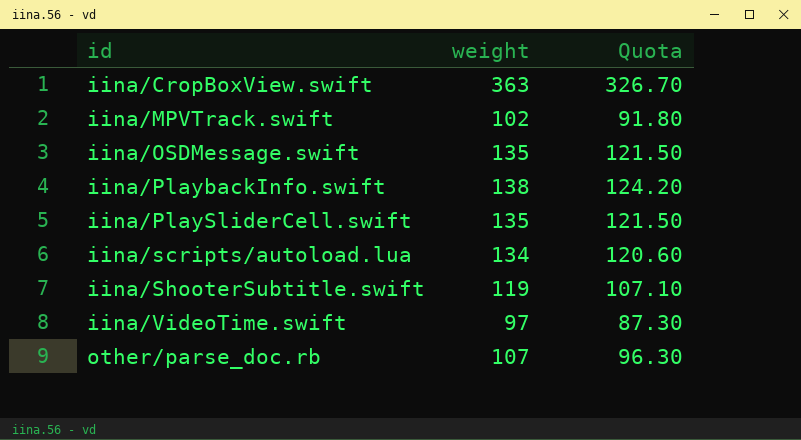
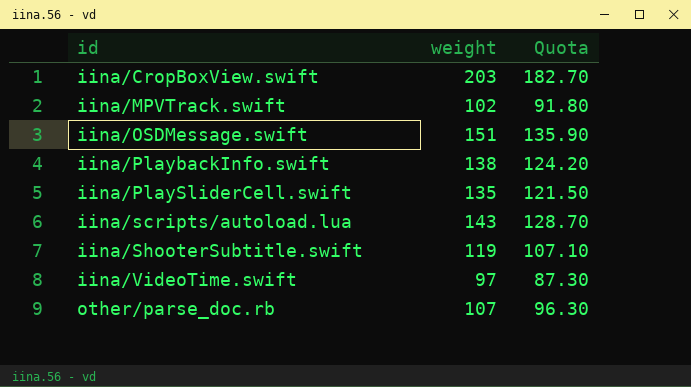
iina/CropBoxView.swift | weight: 363 -> 203
iina/CropBoxView.swift | Quota: 326.70 -> 182.70
iina/OSDMessage.swift | weight: 135 -> 151
iina/OSDMessage.swift | Quota: 121.50 -> 135.90
iina/scripts/autoload.lua | weight: 134 -> 143
iina/scripts/autoload.lua | Quota: 120.60 -> 128.70

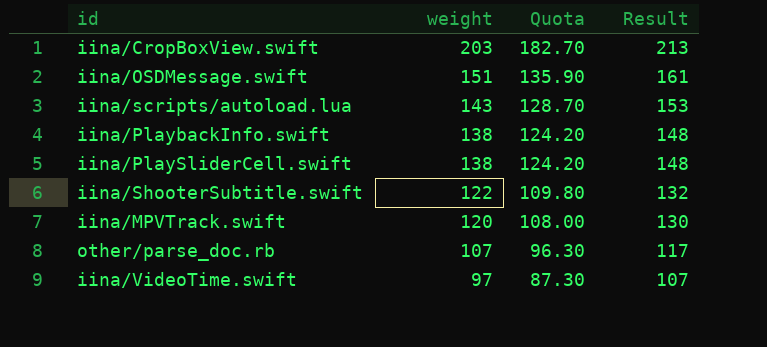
row order: id ascending -> weight descending
column Result | formula: none -> [weight] + 10
iina/PlaySliderCell.swift | weight: 135 -> 138
iina/PlaySliderCell.swift | Quota: 121.50 -> 124.20
iina/ShooterSubtitle.swift | weight: 119 -> 122
iina/ShooterSubtitle.swift | Quota: 107.10 -> 109.80
iina/MPVTrack.swift | weight: 102 -> 120
iina/MPVTrack.swift | Quota: 91.80 -> 108.00

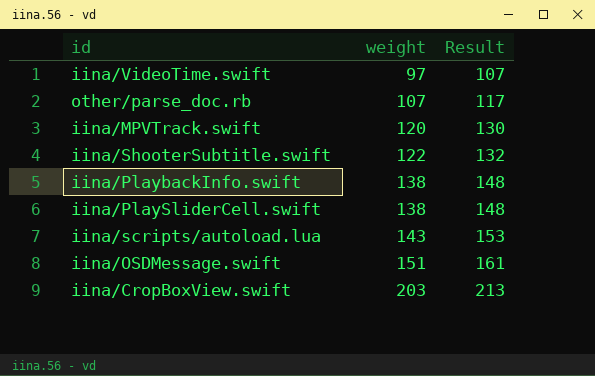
row order: weight descending -> weight ascending
column Quota | formula: [weight] * 0.9 -> none

